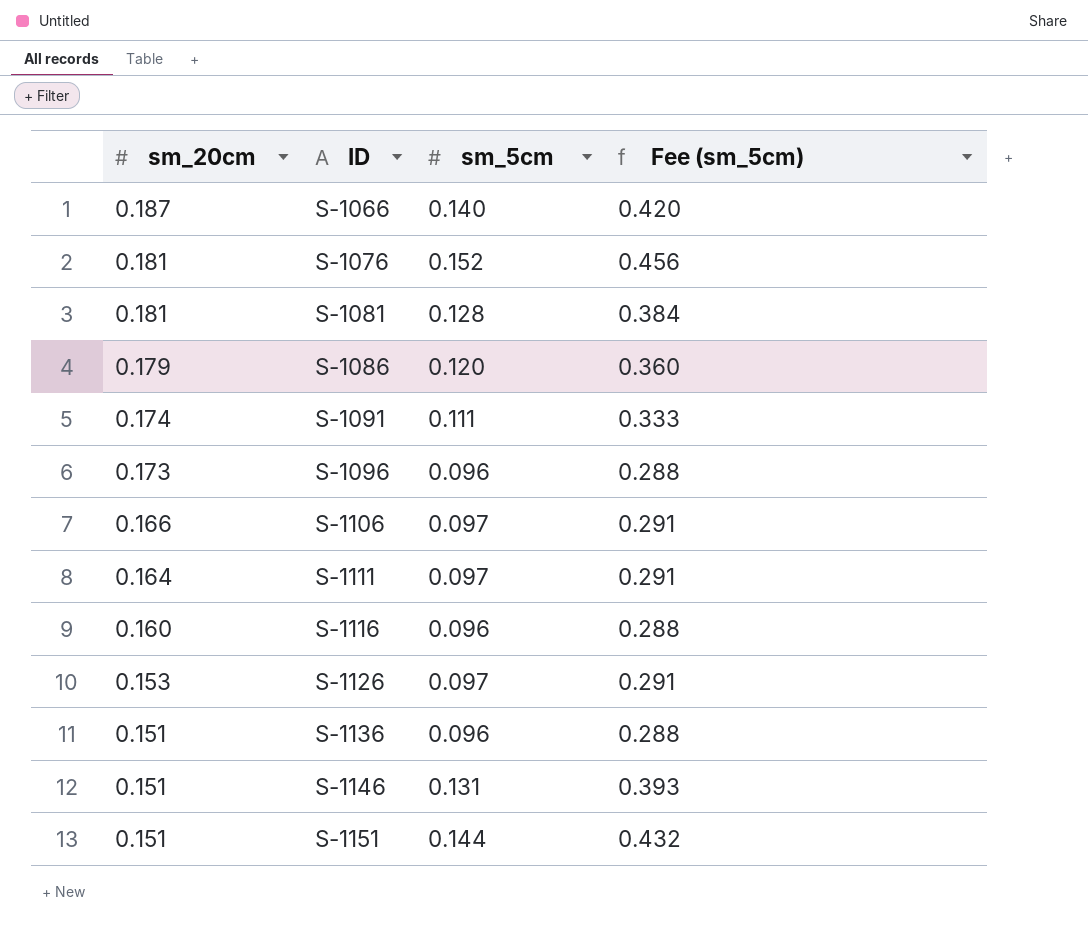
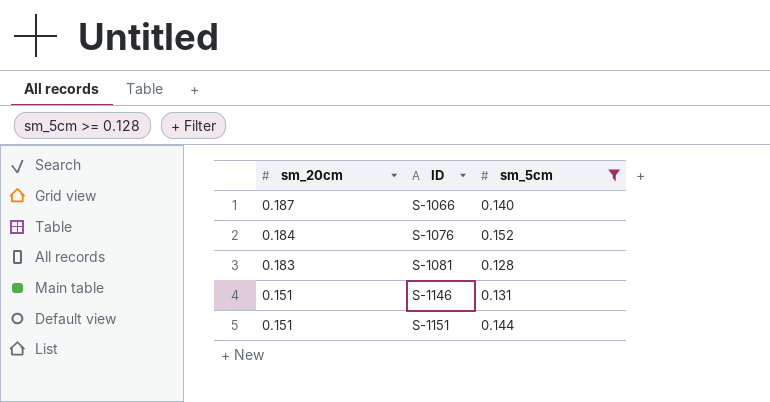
filter: none -> sm_5cm >= 0.128
column Fee (sm_5cm) | formula: [sm_5cm] * 3 -> none
S-1076 | sm_20cm: 0.181 -> 0.184
S-1081 | sm_20cm: 0.181 -> 0.183

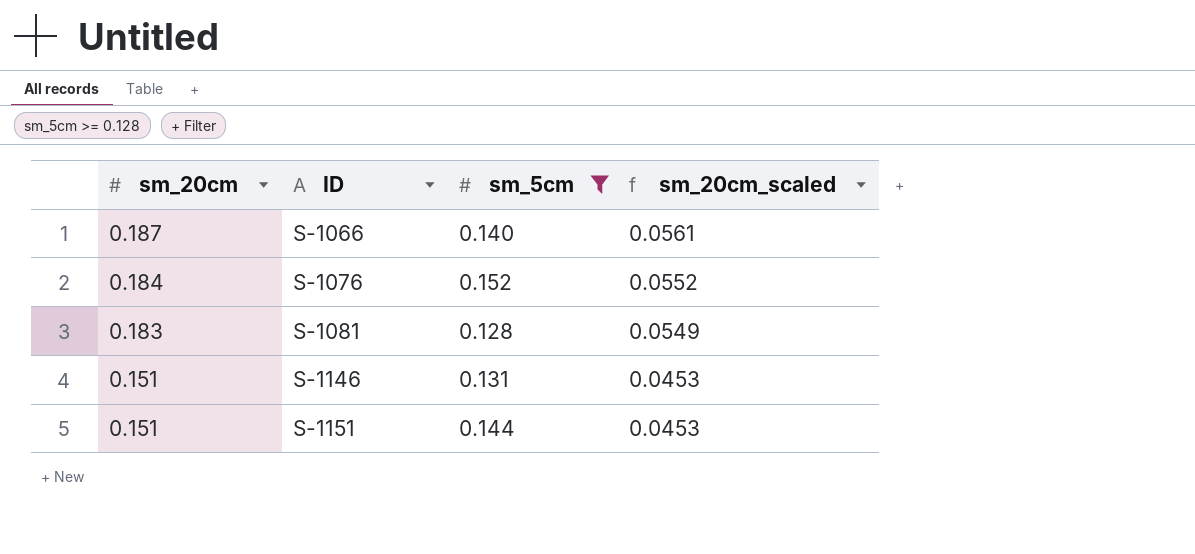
column sm_20cm_scaled | formula: none -> [sm_20cm] * 0.3

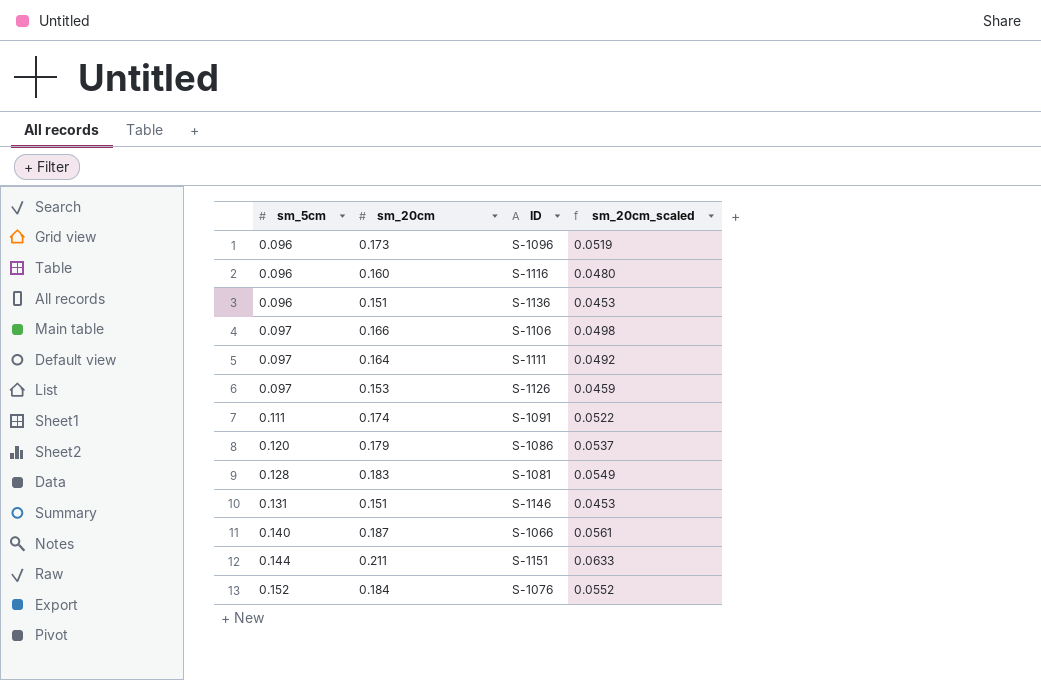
filter: sm_5cm >= 0.128 -> none
row order: sm_20cm descending -> sm_5cm ascending
column sm_5cm | position: 3 -> 1
S-1151 | sm_20cm: 0.151 -> 0.211
S-1151 | sm_20cm_scaled: 0.0453 -> 0.0633

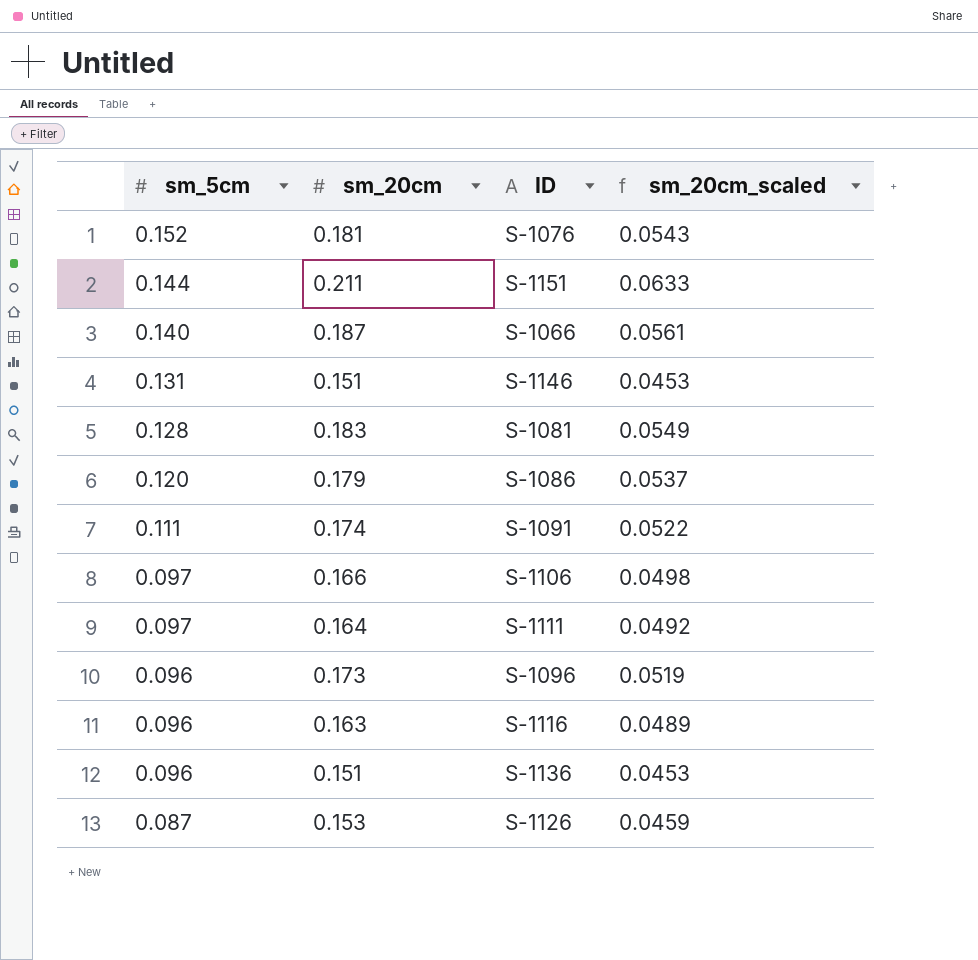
row order: sm_5cm ascending -> sm_5cm descending
S-1076 | sm_20cm: 0.184 -> 0.181
S-1076 | sm_20cm_scaled: 0.0552 -> 0.0543
S-1116 | sm_20cm: 0.160 -> 0.163
S-1116 | sm_20cm_scaled: 0.0480 -> 0.0489
S-1126 | sm_5cm: 0.097 -> 0.087

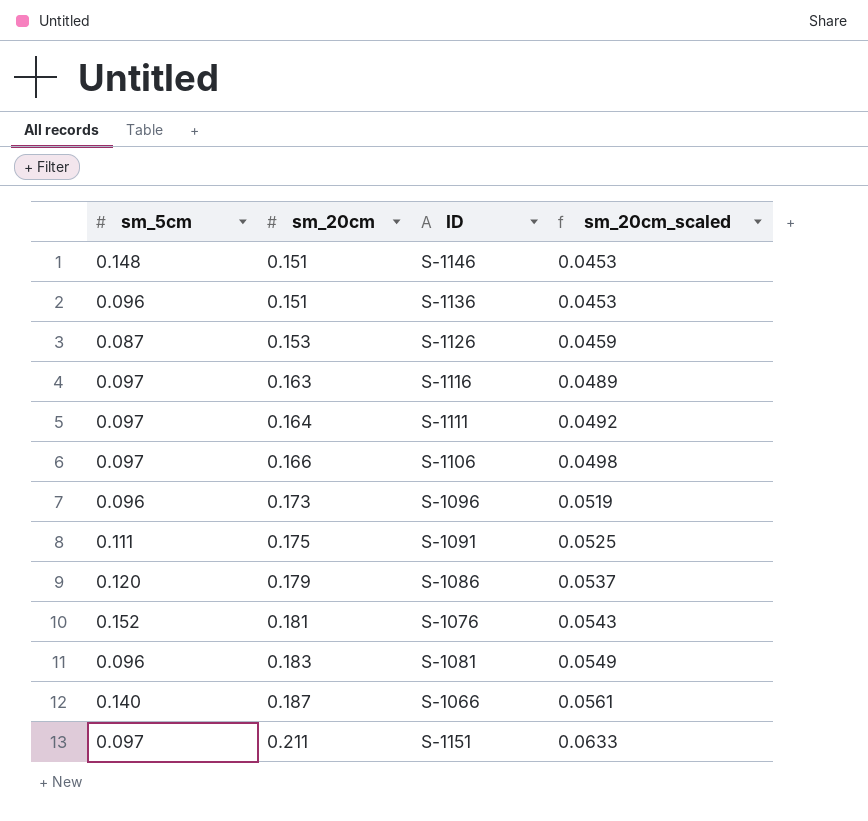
row order: sm_5cm descending -> sm_20cm ascending
S-1146 | sm_5cm: 0.131 -> 0.148
S-1116 | sm_5cm: 0.096 -> 0.097
S-1091 | sm_20cm: 0.174 -> 0.175
S-1091 | sm_20cm_scaled: 0.0522 -> 0.0525
S-1081 | sm_5cm: 0.128 -> 0.096
S-1151 | sm_5cm: 0.144 -> 0.097

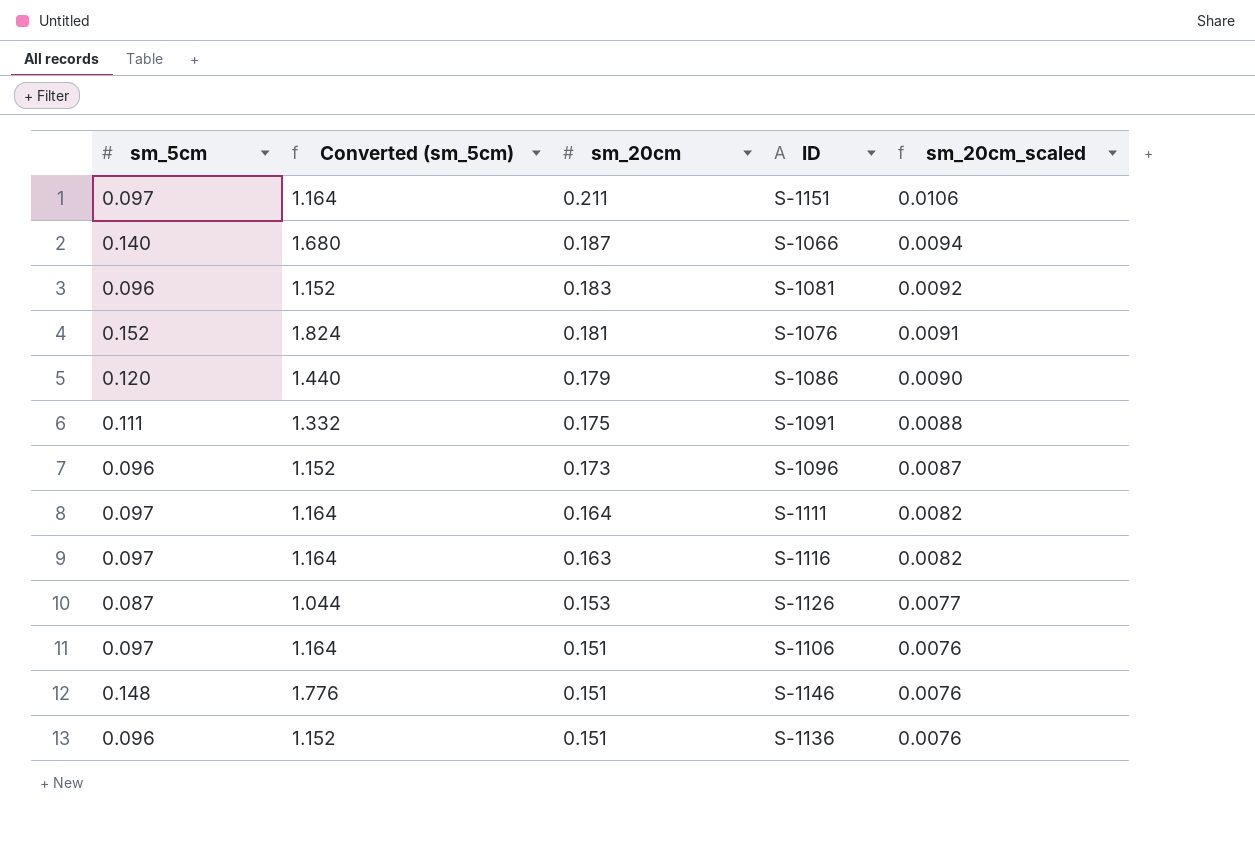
row order: sm_20cm ascending -> sm_20cm descending
column Converted (sm_5cm) | formula: none -> [sm_5cm] * 12
column sm_20cm_scaled | formula: [sm_20cm] * 0.3 -> [sm_20cm] * 0.05
S-1106 | sm_20cm: 0.166 -> 0.151

